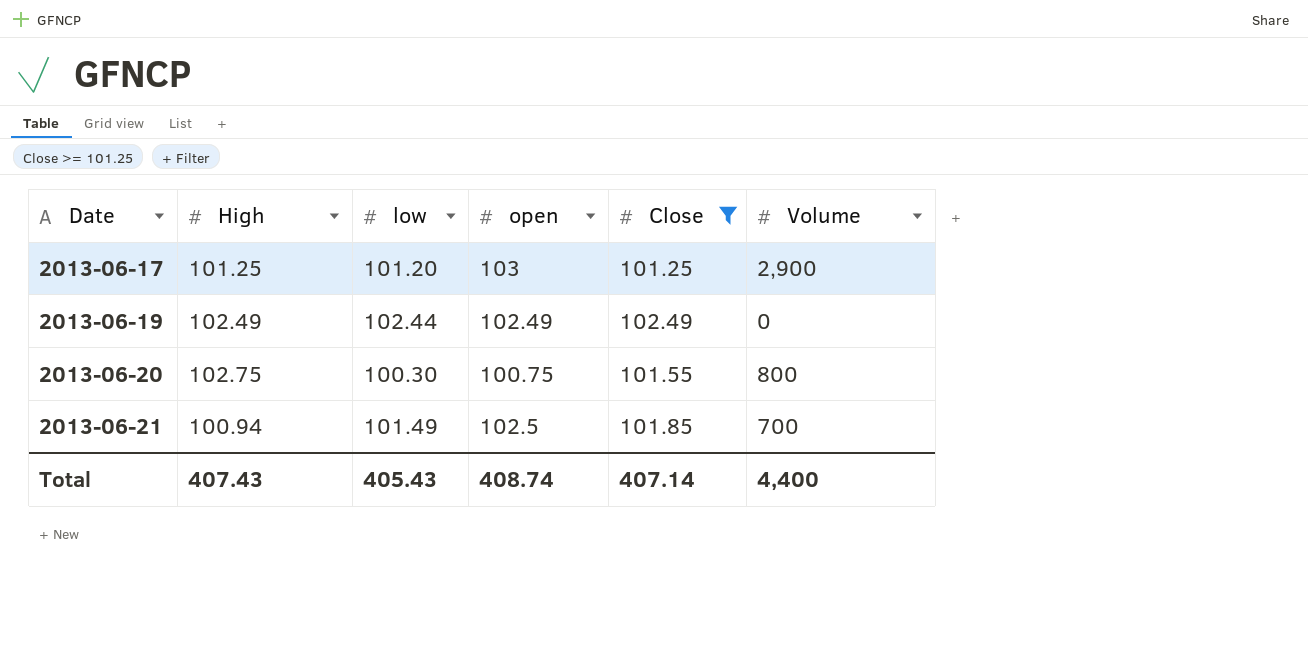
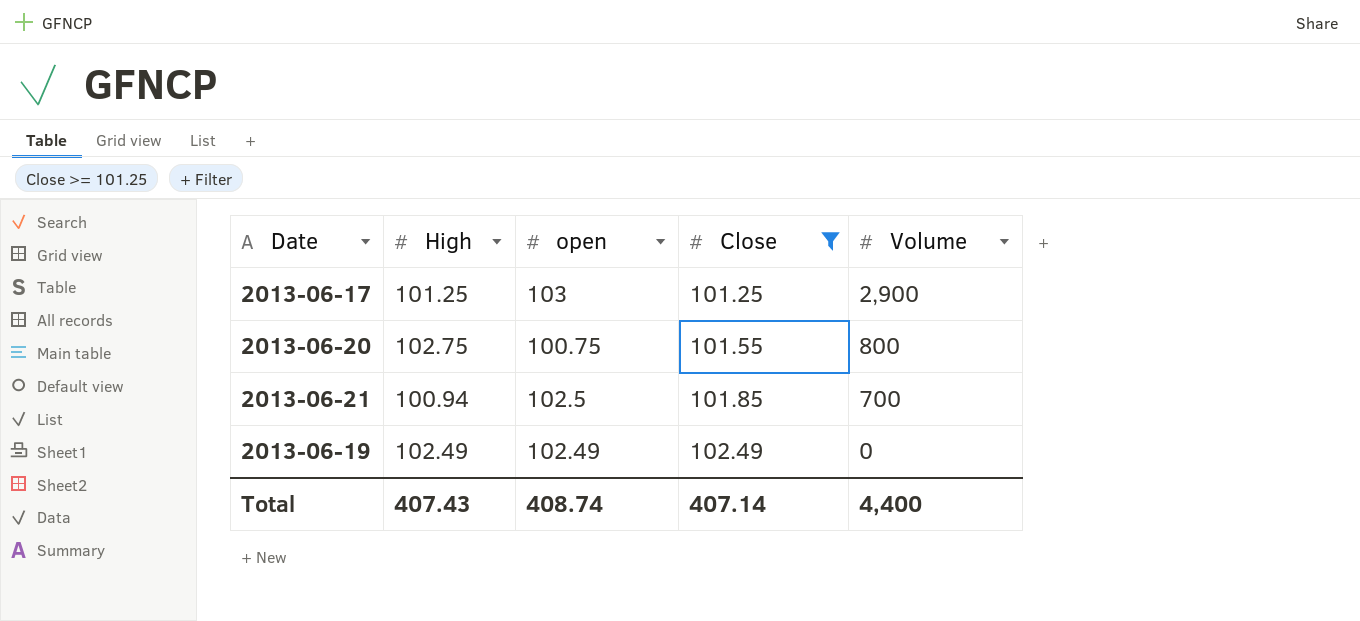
row order: Date ascending -> Close ascending
column low | position: 3 -> none

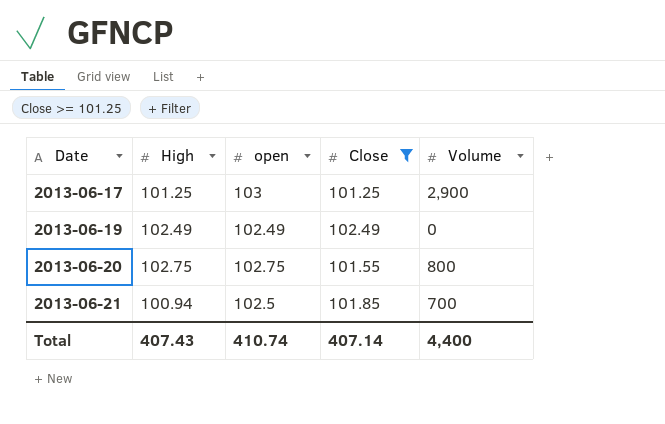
row order: Close ascending -> Date ascending
2013-06-20 | open: 100.75 -> 102.75
Total | open: 408.74 -> 410.74

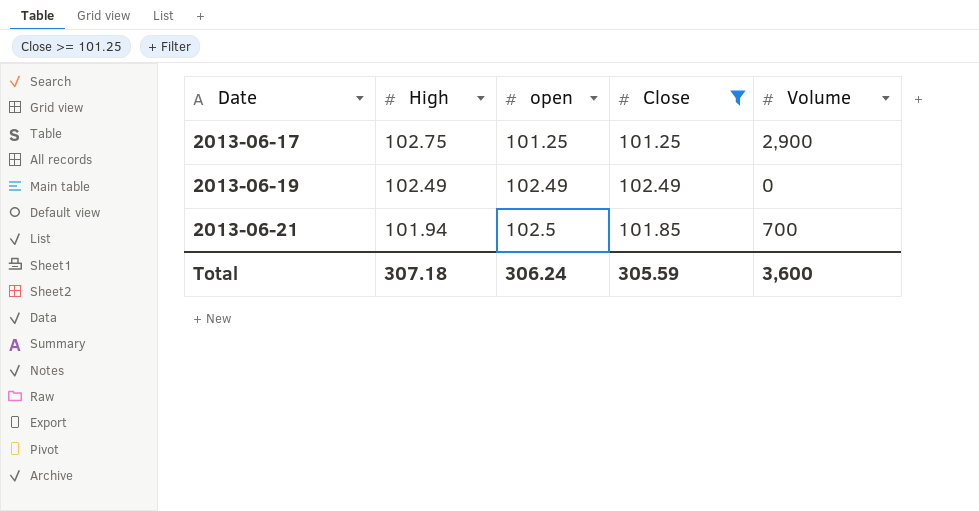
row 2013-06-20: 102.75 | 102.75 | 101.55 | 800 -> none
2013-06-17 | High: 101.25 -> 102.75
2013-06-17 | open: 103 -> 101.25
2013-06-21 | High: 100.94 -> 101.94
Total | High: 407.43 -> 307.18
Total | open: 410.74 -> 306.24
Total | Close: 407.14 -> 305.59
Total | Volume: 4,400 -> 3,600

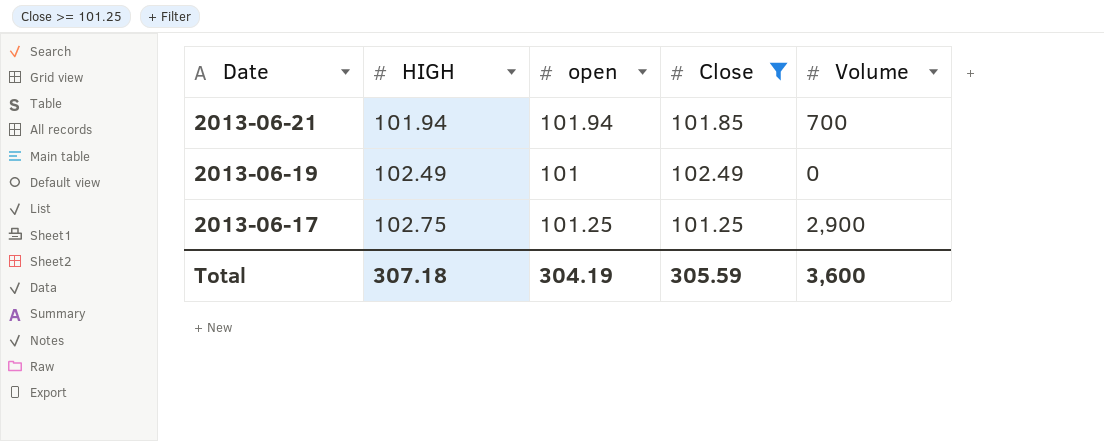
row order: Date ascending -> Date descending
column name: High -> HIGH
2013-06-21 | open: 102.5 -> 101.94
2013-06-19 | open: 102.49 -> 101
Total | open: 306.24 -> 304.19

